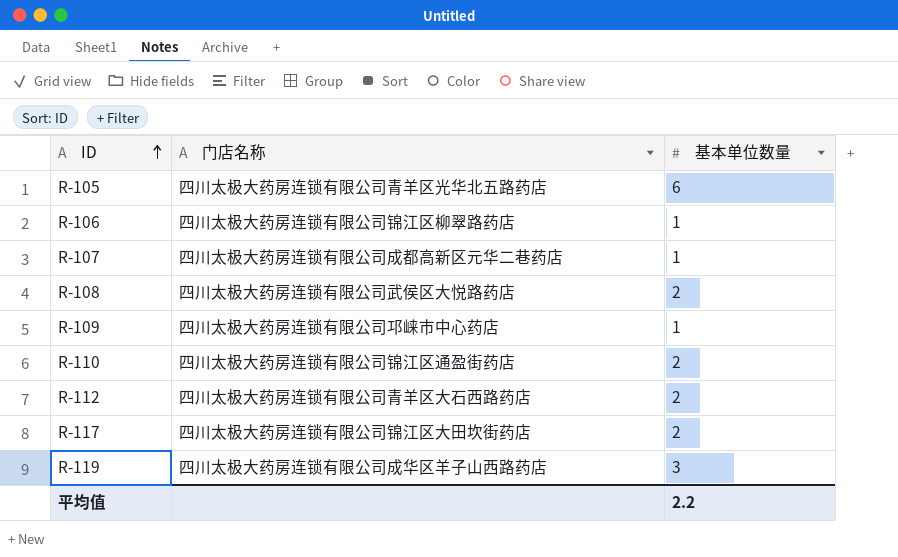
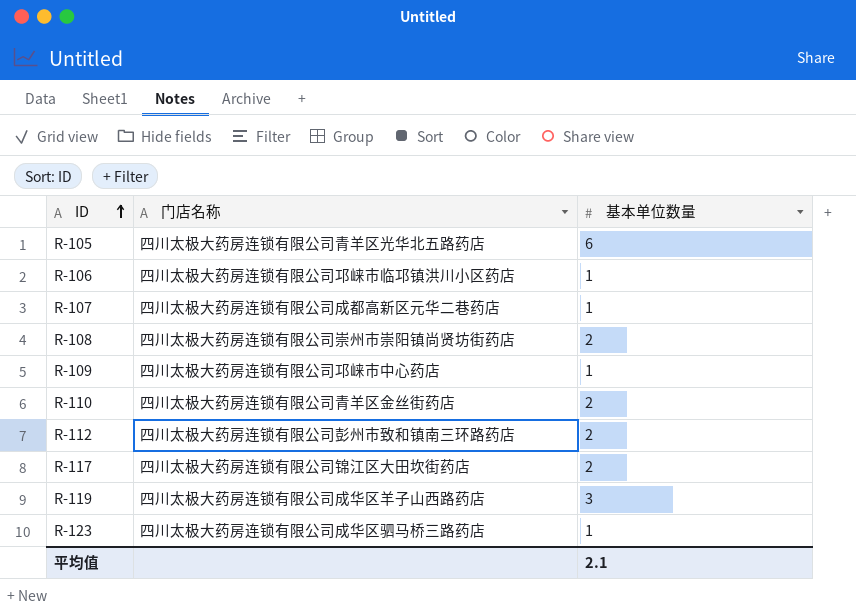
R-106 | 门店名称: 四川太极大药房连锁有限公司锦江区柳翠路药店 -> 四川太极大药房连锁有限公司邛崃市临邛镇洪川小区药店
R-108 | 门店名称: 四川太极大药房连锁有限公司武侯区大悦路药店 -> 四川太极大药房连锁有限公司崇州市崇阳镇尚贤坊街药店
R-110 | 门店名称: 四川太极大药房连锁有限公司锦江区通盈街药店 -> 四川太极大药房连锁有限公司青羊区金丝街药店
R-112 | 门店名称: 四川太极大药房连锁有限公司青羊区大石西路药店 -> 四川太极大药房连锁有限公司彭州市致和镇南三环路药店
row R-123: none -> 四川太极大药房连锁有限公司成华区驷马桥三路药店 | 1
平均值 | 基本单位数量: 2.2 -> 2.1

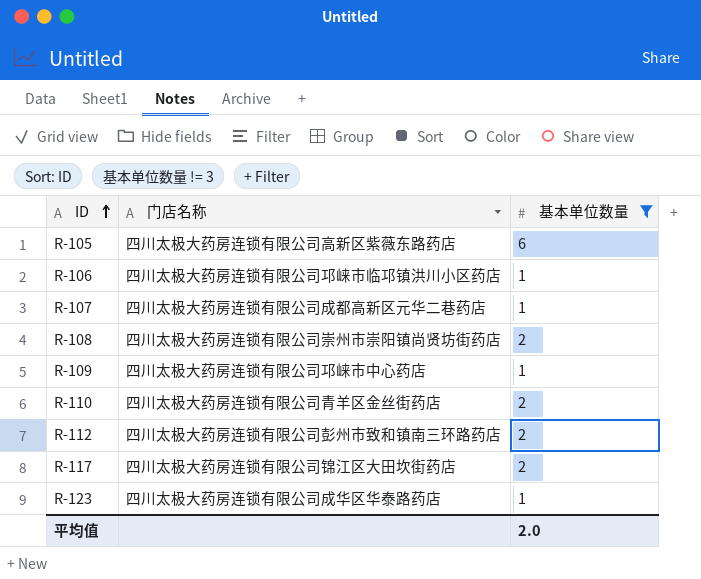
filter: none -> 基本单位数量 != 3
R-105 | 门店名称: 四川太极大药房连锁有限公司青羊区光华北五路药店 -> 四川太极大药房连锁有限公司高新区紫薇东路药店
R-123 | 门店名称: 四川太极大药房连锁有限公司成华区驷马桥三路药店 -> 四川太极大药房连锁有限公司成华区华泰路药店
平均值 | 基本单位数量: 2.1 -> 2.0

